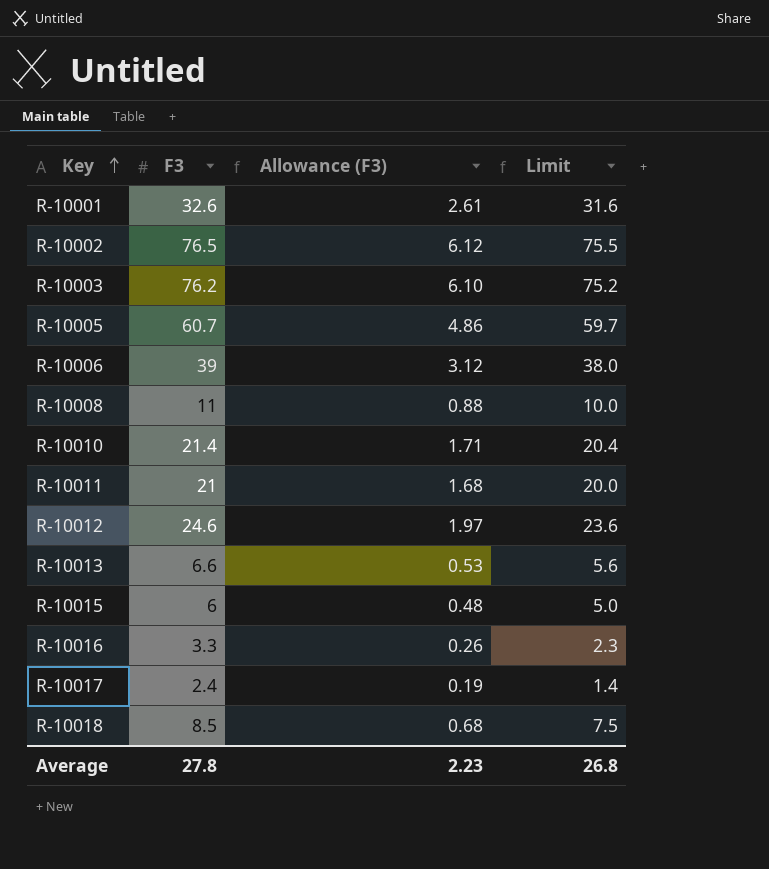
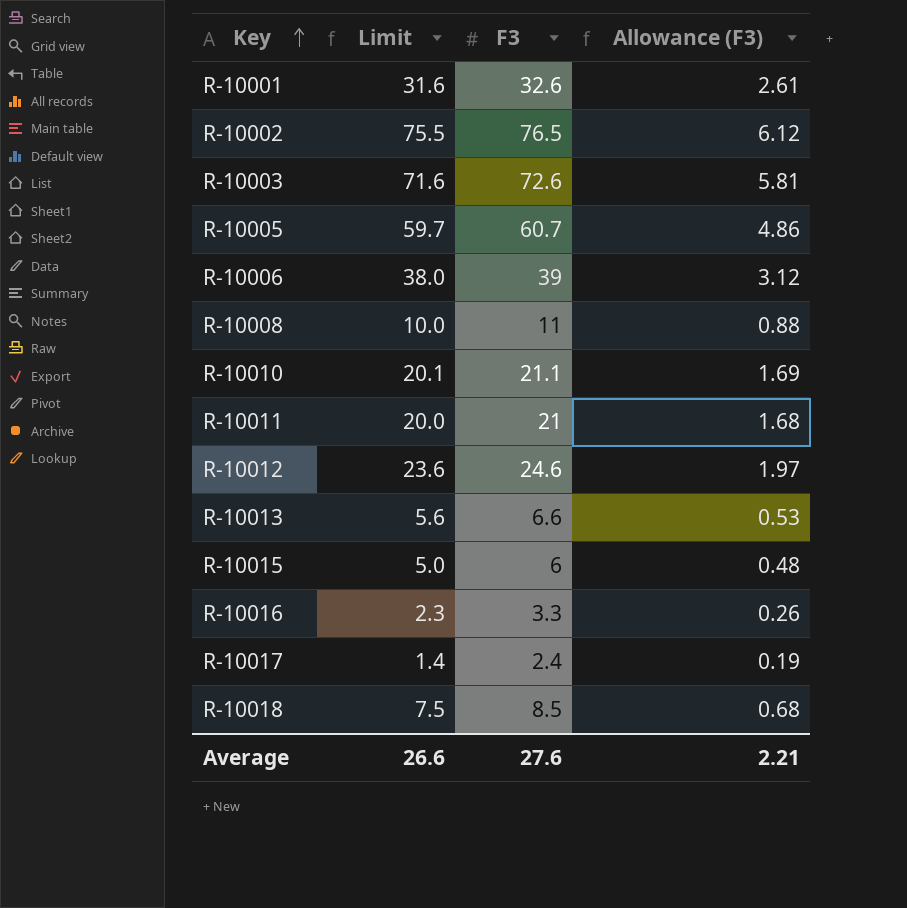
column Limit | position: 4 -> 2
R-10003 | Limit: 75.2 -> 71.6
R-10003 | F3: 76.2 -> 72.6
R-10003 | Allowance (F3): 6.10 -> 5.81
R-10010 | Limit: 20.4 -> 20.1
R-10010 | F3: 21.4 -> 21.1
R-10010 | Allowance (F3): 1.71 -> 1.69
Average | Limit: 26.8 -> 26.6
Average | F3: 27.8 -> 27.6
Average | Allowance (F3): 2.23 -> 2.21

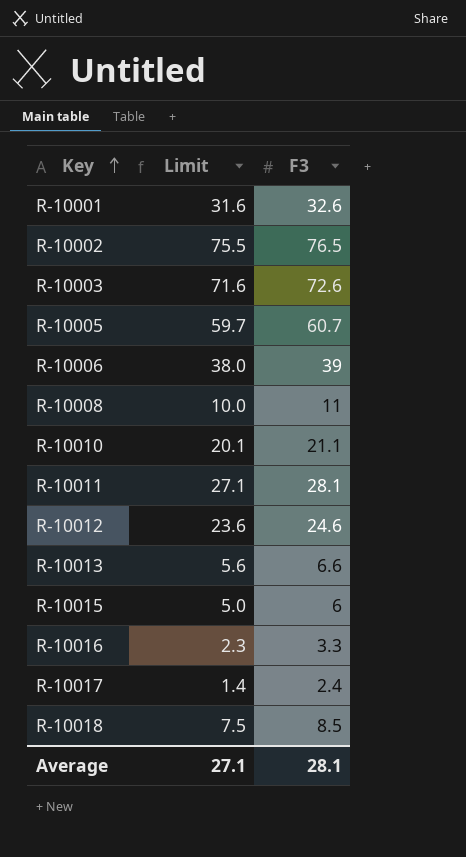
column Allowance (F3) | formula: [F3] * 0.08 -> none
R-10011 | Limit: 20.0 -> 27.1
R-10011 | F3: 21 -> 28.1
Average | Limit: 26.6 -> 27.1
Average | F3: 27.6 -> 28.1

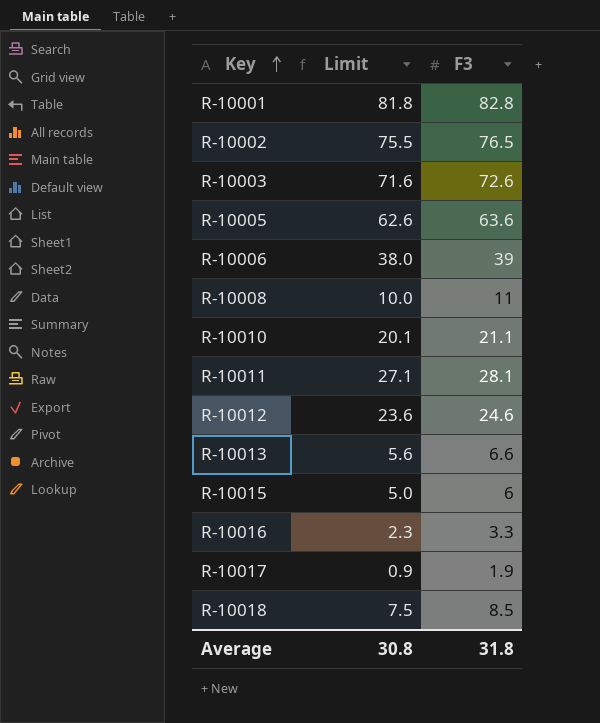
R-10001 | Limit: 31.6 -> 81.8
R-10001 | F3: 32.6 -> 82.8
R-10005 | Limit: 59.7 -> 62.6
R-10005 | F3: 60.7 -> 63.6
R-10017 | Limit: 1.4 -> 0.9
R-10017 | F3: 2.4 -> 1.9
Average | Limit: 27.1 -> 30.8
Average | F3: 28.1 -> 31.8

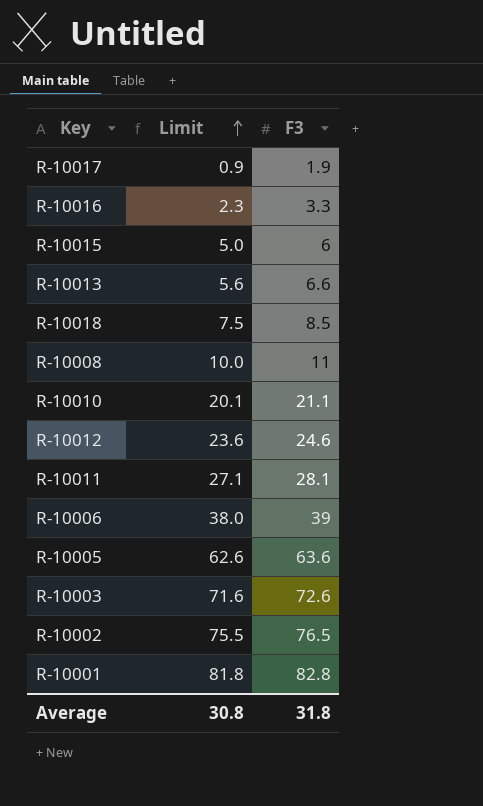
row order: Key ascending -> Limit ascending

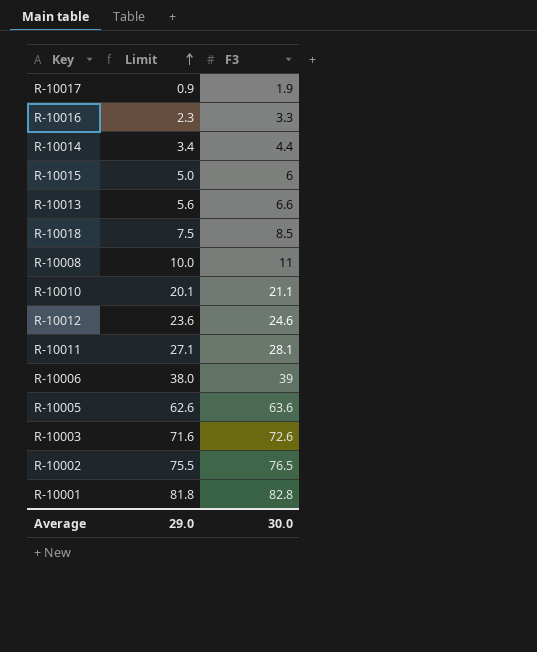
row R-10014: none -> 3.4 | 4.4
Average | Limit: 30.8 -> 29.0
Average | F3: 31.8 -> 30.0

